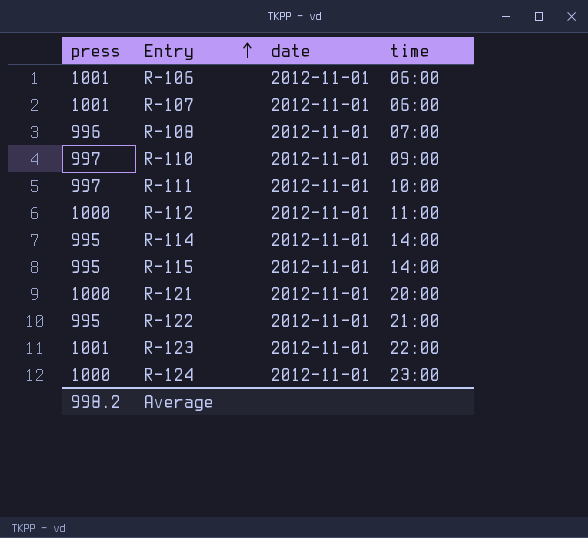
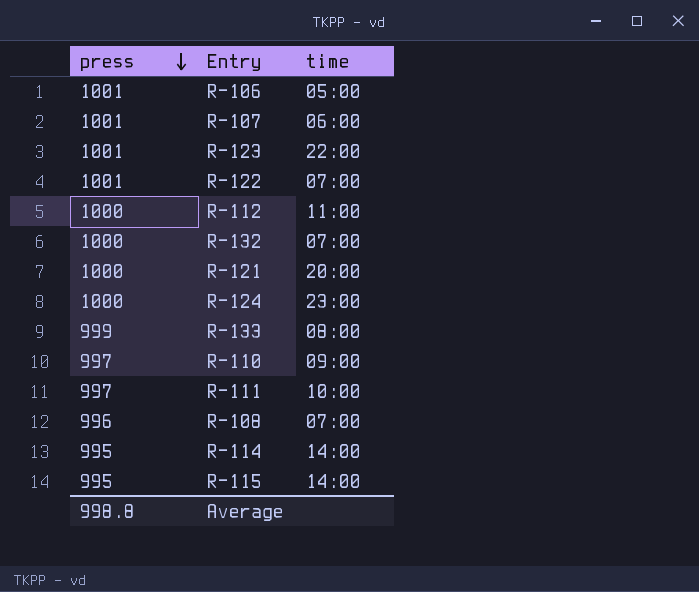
row order: Entry ascending -> press descending
column date | position: 3 -> none
R-106 | time: 06:00 -> 05:00
R-122 | press: 995 -> 1001
R-122 | time: 21:00 -> 07:00
row R-132: none -> 1000 | 07:00
row R-133: none -> 999 | 08:00
Average | press: 998.2 -> 998.8

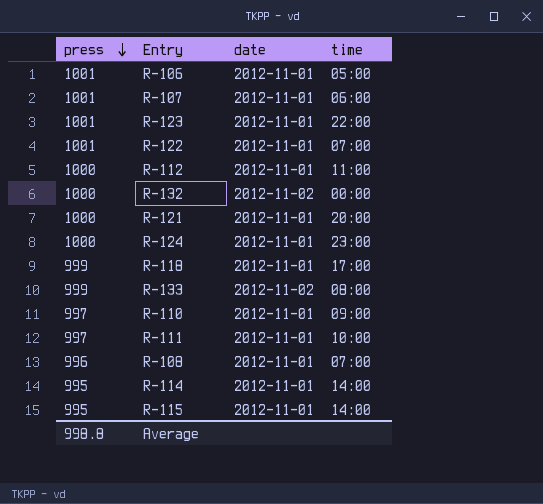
column date | position: none -> 3
R-132 | time: 07:00 -> 00:00
row R-118: none -> 999 | 2012-11-01 | 17:00

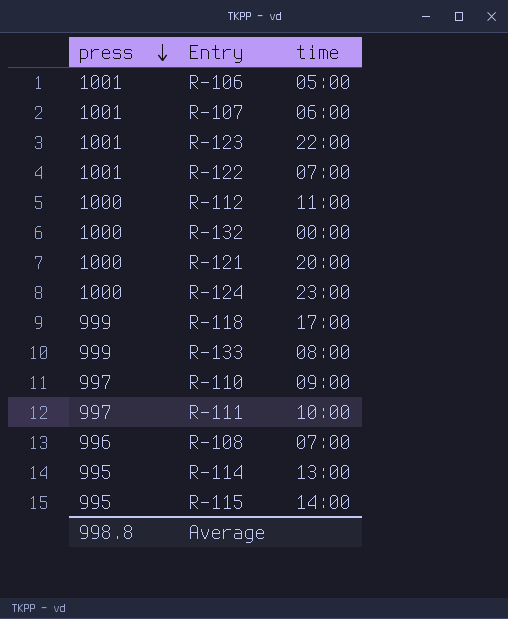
column date | position: 3 -> none
R-114 | time: 14:00 -> 13:00

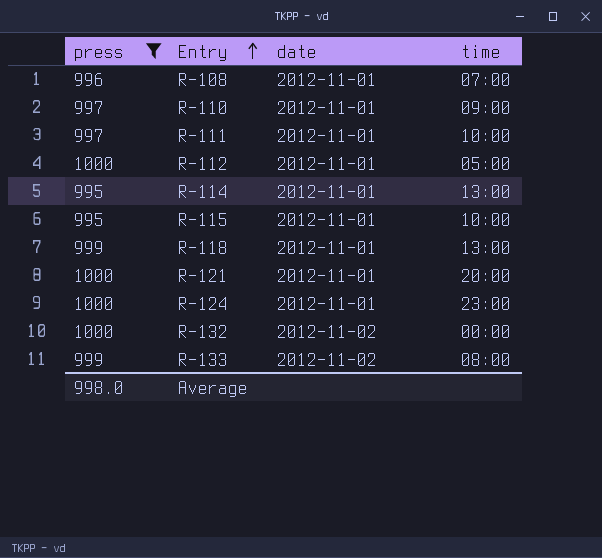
filter: none -> press != 1001
row order: press descending -> Entry ascending
column date | position: none -> 3
R-112 | time: 11:00 -> 05:00
R-115 | time: 14:00 -> 10:00
R-118 | time: 17:00 -> 13:00
Average | press: 998.8 -> 998.0

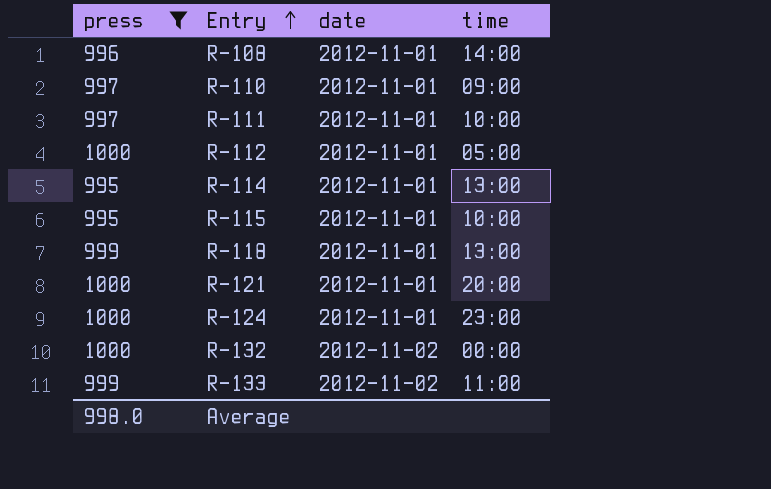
R-108 | time: 07:00 -> 14:00
R-133 | time: 08:00 -> 11:00

